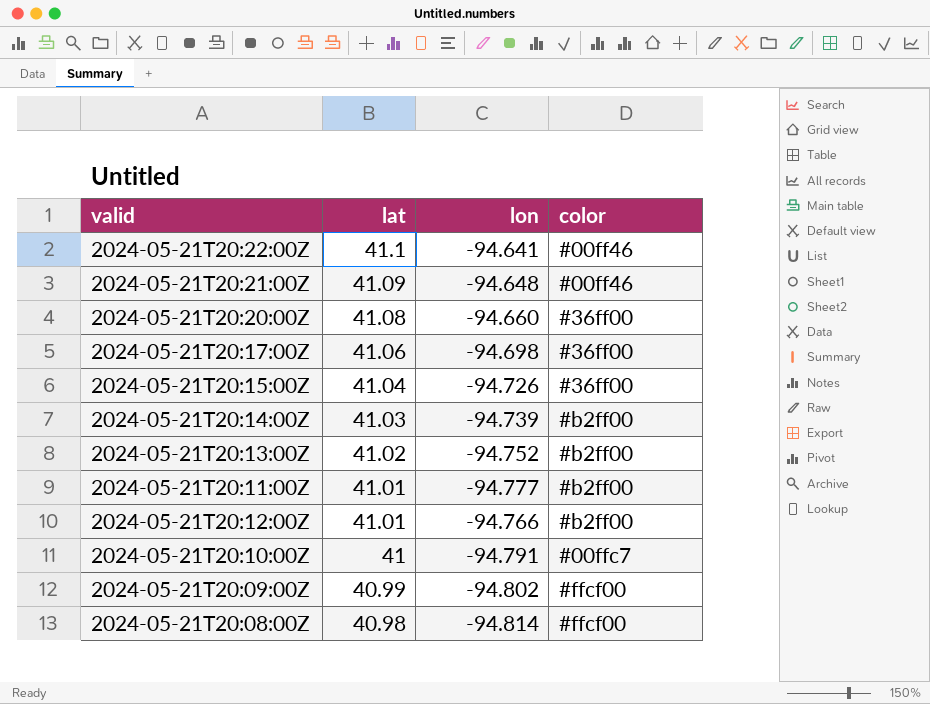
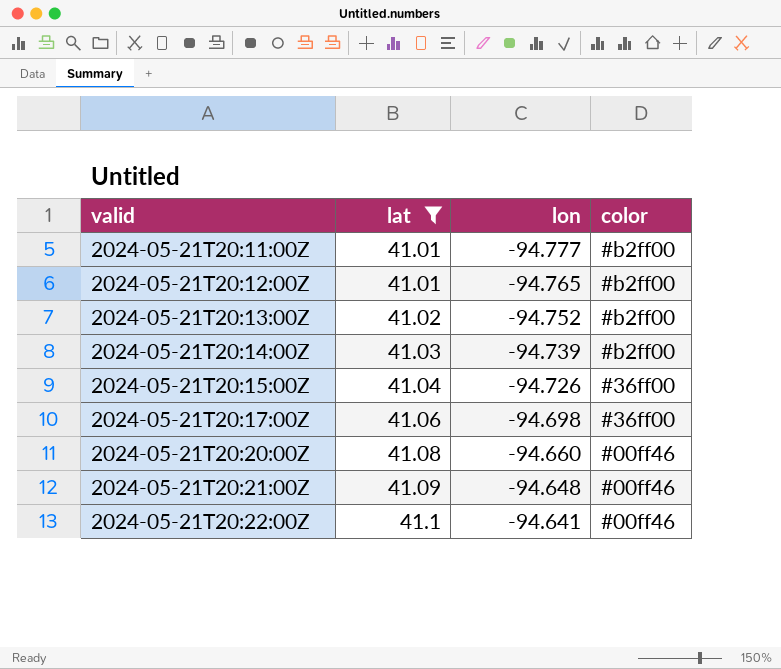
filter: none -> lat >= 41.01
row order: lat descending -> valid ascending
2024-05-21T20:12:00Z | lon: -94.766 -> -94.765
2024-05-21T20:20:00Z | color: #36ff00 -> #00ff46

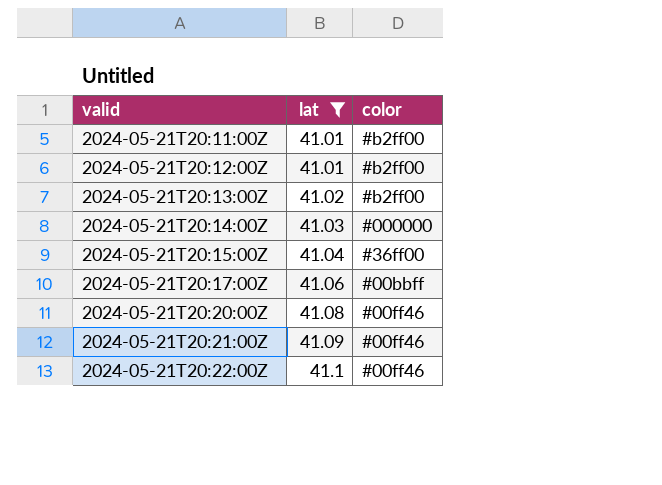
column lon | position: 3 -> none
2024-05-21T20:14:00Z | color: #b2ff00 -> #000000
2024-05-21T20:17:00Z | color: #36ff00 -> #00bbff

